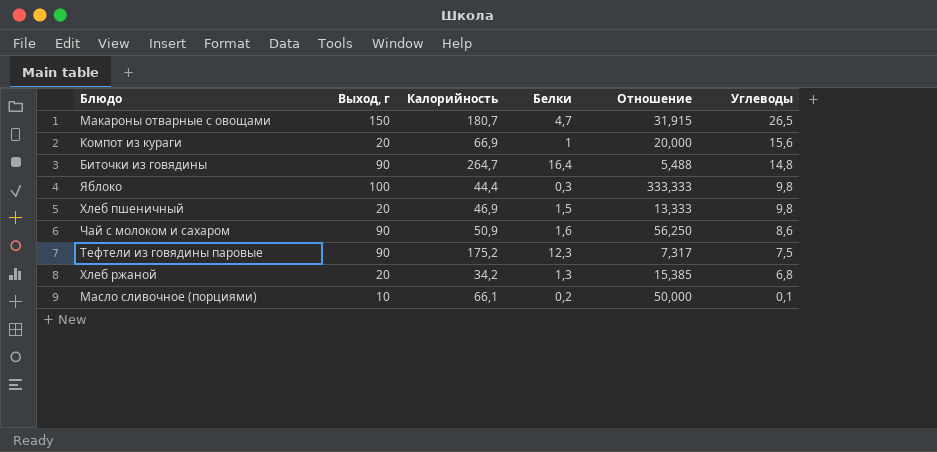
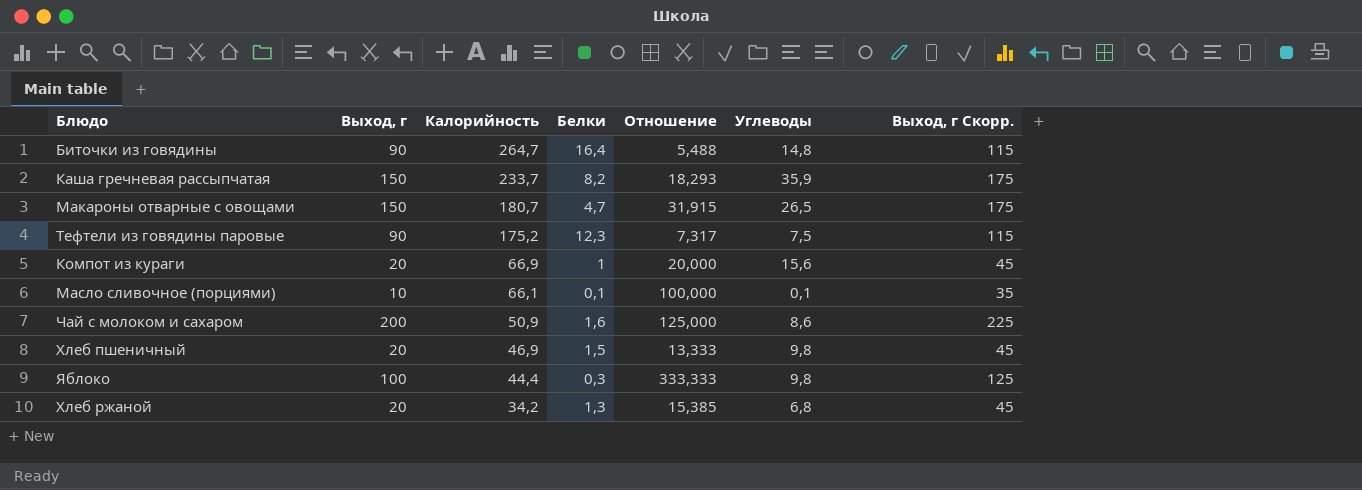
row order: Углеводы descending -> Калорийность descending
column Выход, г Скорр. | formula: none -> [Выход, г] + 25
row Каша гречневая рассыпчатая: none -> 150 | 233,7 | 8,2 | 18,293 | 35,9 | 175
Масло сливочное (порциями) | Белки: 0,2 -> 0,1
Масло сливочное (порциями) | Отношение: 50,000 -> 100,000
Чай с молоком и сахаром | Выход, г: 90 -> 200
Чай с молоком и сахаром | Отношение: 56,250 -> 125,000

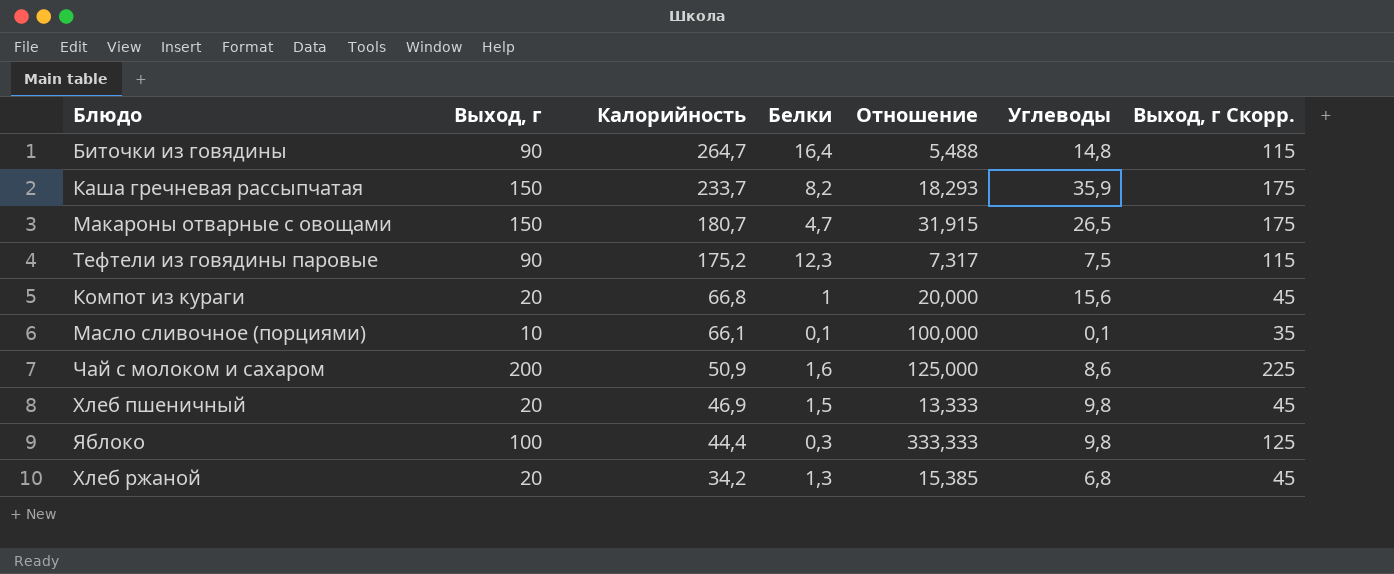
Компот из кураги | Калорийность: 66,9 -> 66,8

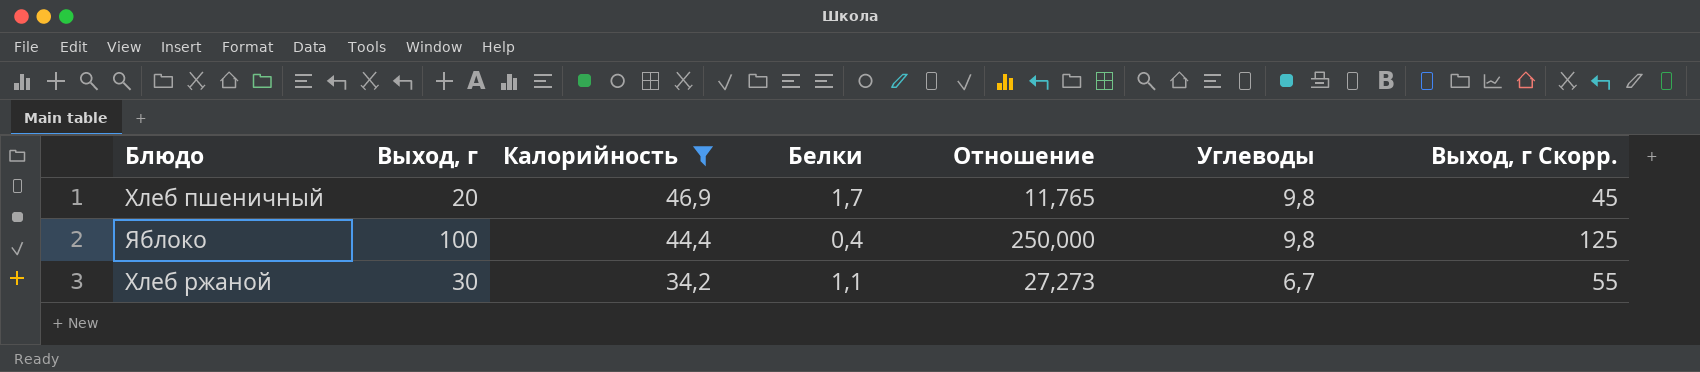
filter: none -> Калорийность <= 46,9
Хлеб пшеничный | Белки: 1,5 -> 1,7
Хлеб пшеничный | Отношение: 13,333 -> 11,765
Яблоко | Белки: 0,3 -> 0,4
Яблоко | Отношение: 333,333 -> 250,000
Хлеб ржаной | Выход, г: 20 -> 30
Хлеб ржаной | Белки: 1,3 -> 1,1
Хлеб ржаной | Отношение: 15,385 -> 27,273
Хлеб ржаной | Углеводы: 6,8 -> 6,7
Хлеб ржаной | Выход, г Скорр.: 45 -> 55

